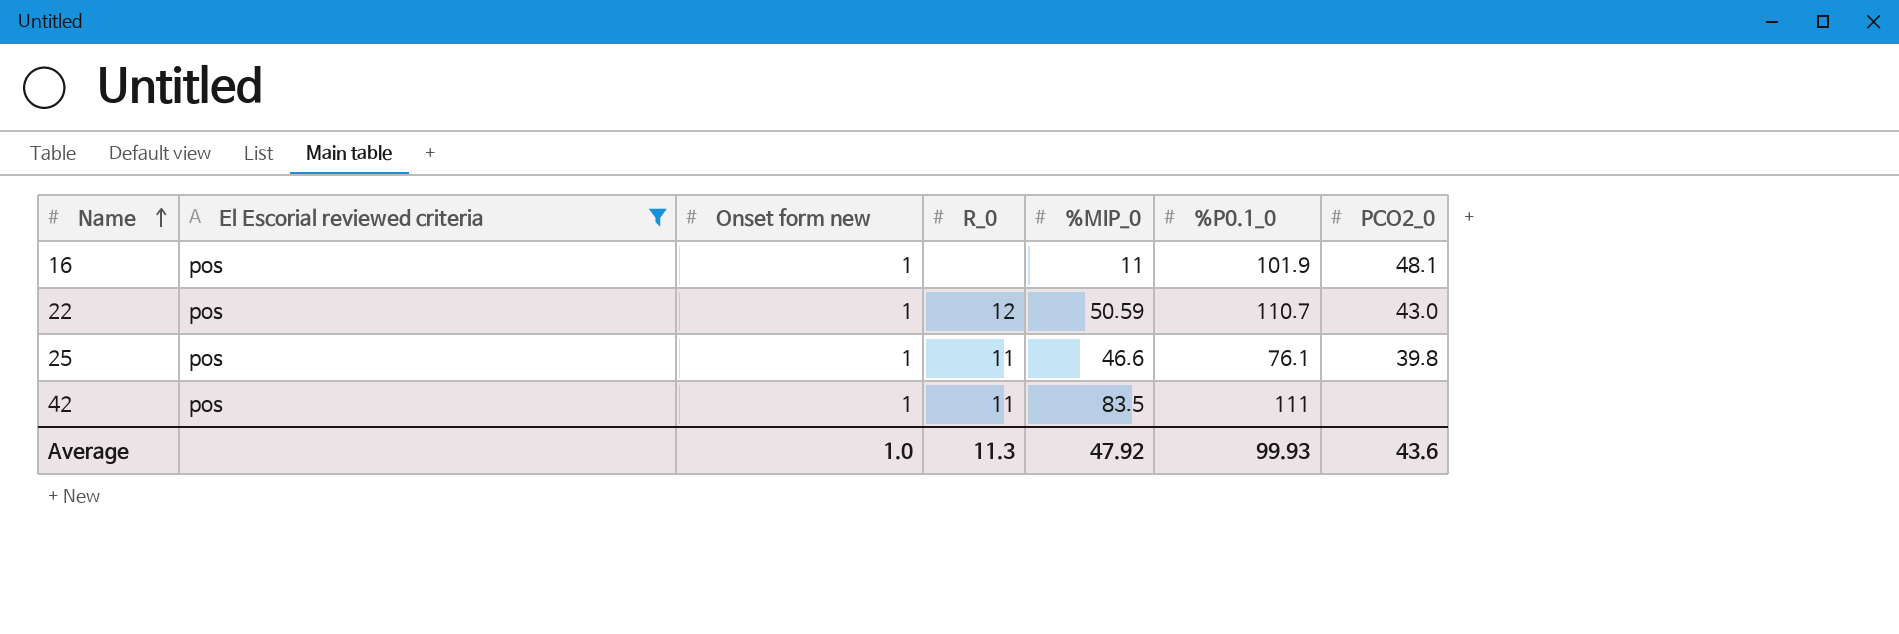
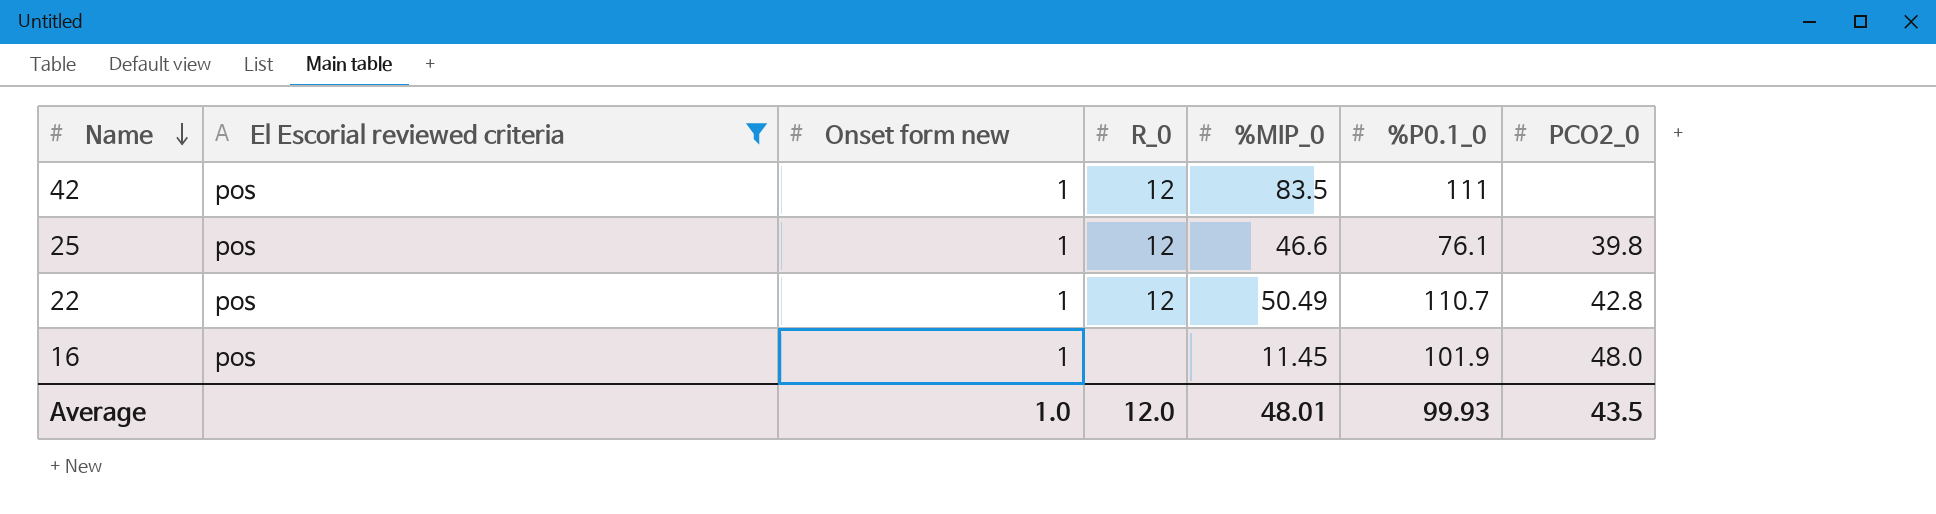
row order: Name ascending -> Name descending
42 | R_0: 11 -> 12
25 | R_0: 11 -> 12
22 | %MIP_0: 50.59 -> 50.49
22 | PCO2_0: 43.0 -> 42.8
16 | %MIP_0: 11 -> 11.45
16 | PCO2_0: 48.1 -> 48.0
Average | R_0: 11.3 -> 12.0
Average | %MIP_0: 47.92 -> 48.01
Average | PCO2_0: 43.6 -> 43.5

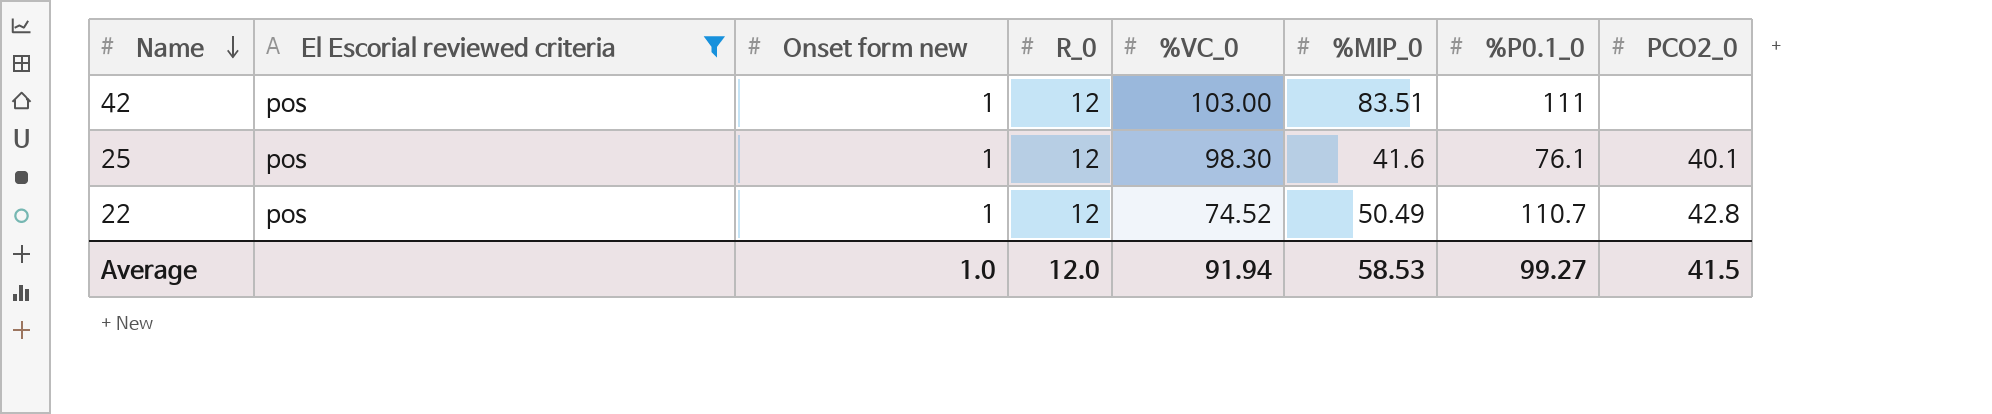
column %VC_0 | position: none -> 5
row 16: pos | 1 | none | 11.45 | 101.9 | 48.0 -> none
42 | %MIP_0: 83.5 -> 83.51
25 | %MIP_0: 46.6 -> 41.6
25 | PCO2_0: 39.8 -> 40.1
Average | %MIP_0: 48.01 -> 58.53
Average | %P0.1_0: 99.93 -> 99.27
Average | PCO2_0: 43.5 -> 41.5

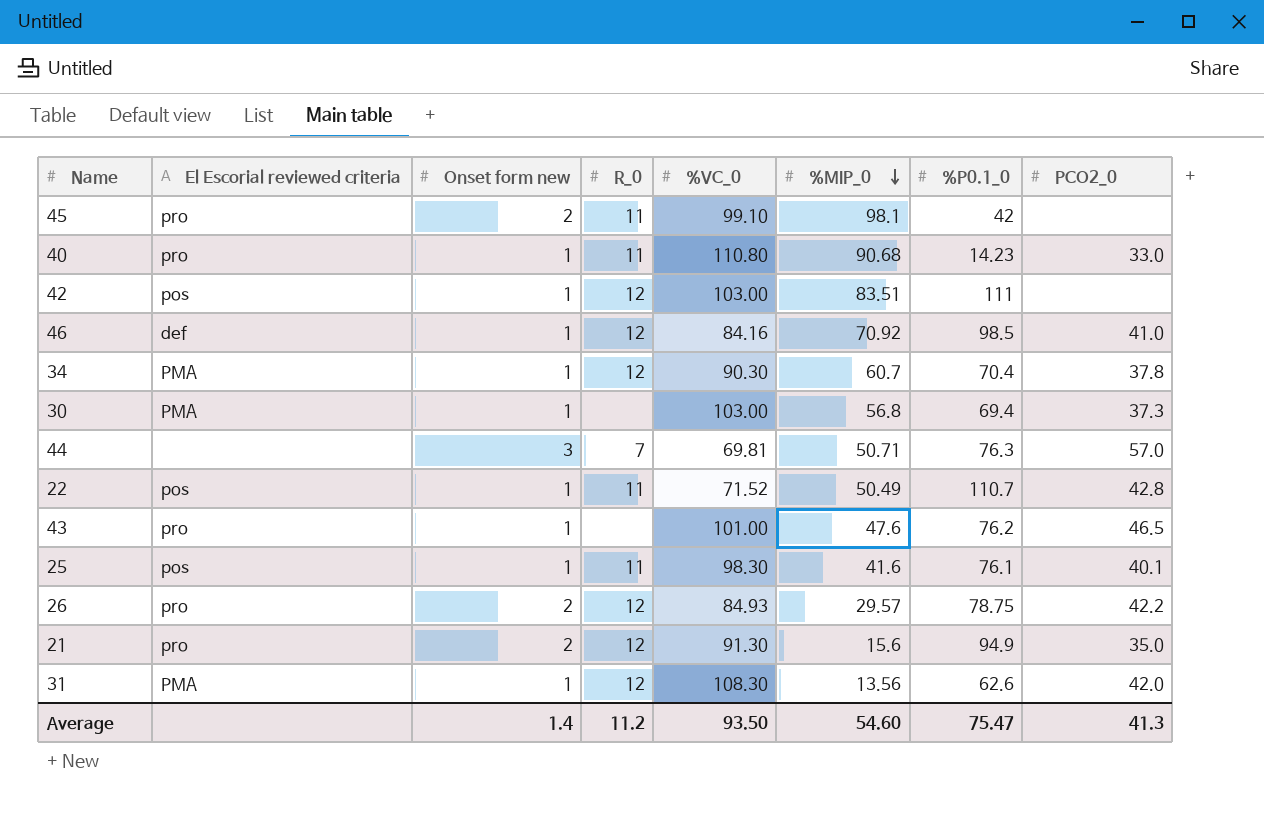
filter: El Escorial reviewed criteria = pos -> none
row order: Name descending -> %MIP_0 descending
22 | R_0: 12 -> 11
22 | %VC_0: 74.52 -> 71.52
25 | R_0: 12 -> 11
Average | Onset form new: 1.0 -> 1.4
Average | R_0: 12.0 -> 11.2
Average | %VC_0: 91.94 -> 93.50
Average | %MIP_0: 58.53 -> 54.60
Average | %P0.1_0: 99.27 -> 75.47
Average | PCO2_0: 41.5 -> 41.3

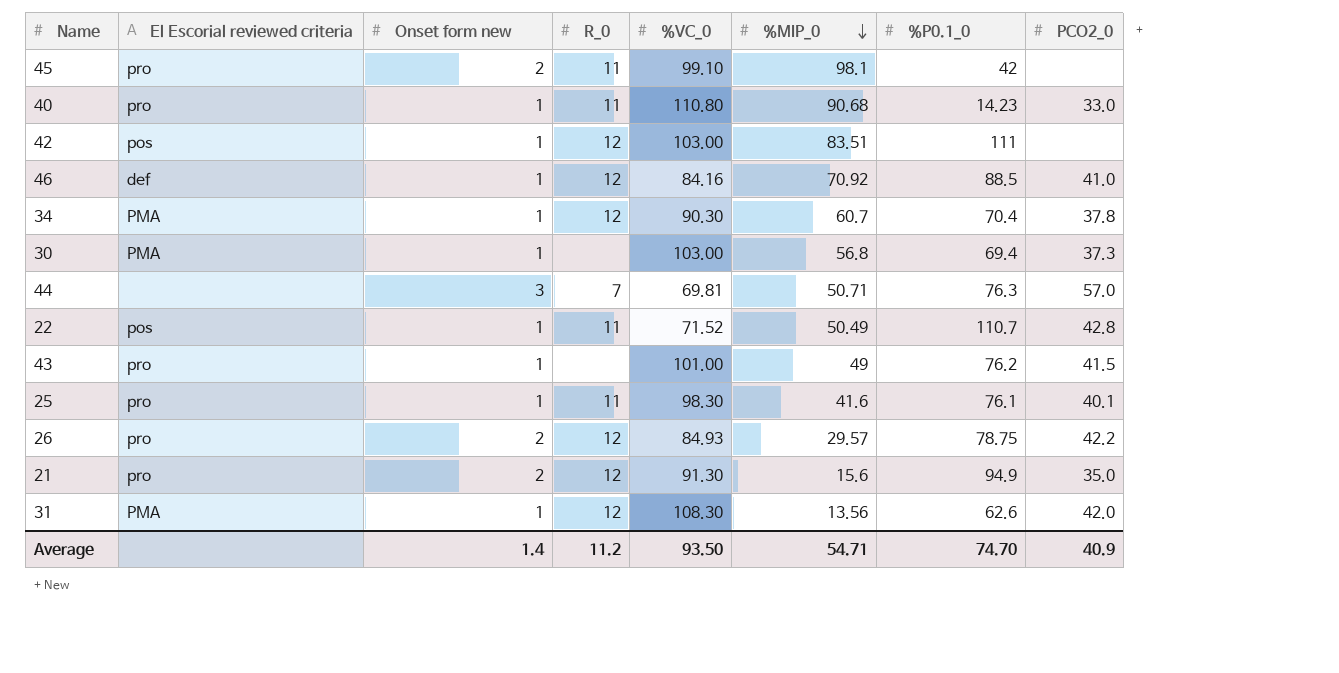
46 | %P0.1_0: 98.5 -> 88.5
43 | %MIP_0: 47.6 -> 49
43 | PCO2_0: 46.5 -> 41.5
25 | El Escorial reviewed criteria: pos -> pro
Average | %MIP_0: 54.60 -> 54.71
Average | %P0.1_0: 75.47 -> 74.70
Average | PCO2_0: 41.3 -> 40.9

